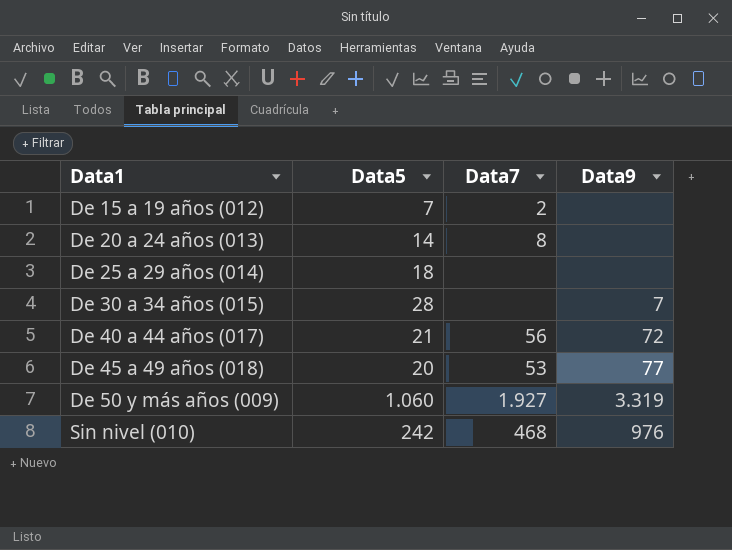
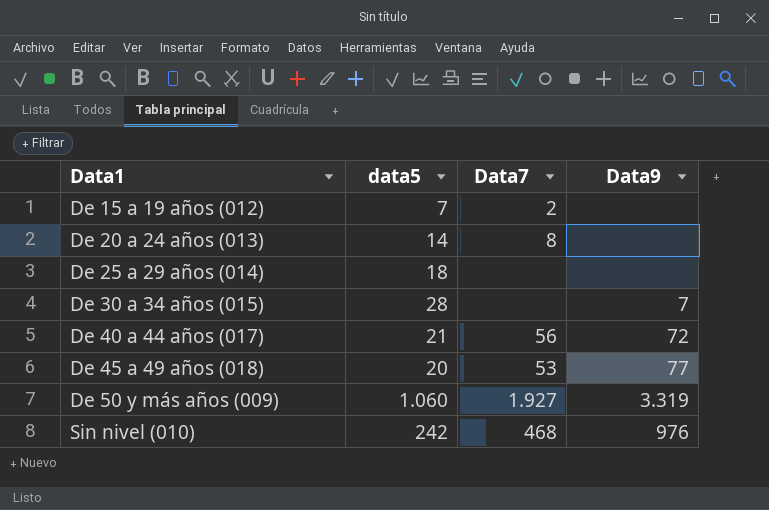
column name: Data5 -> data5

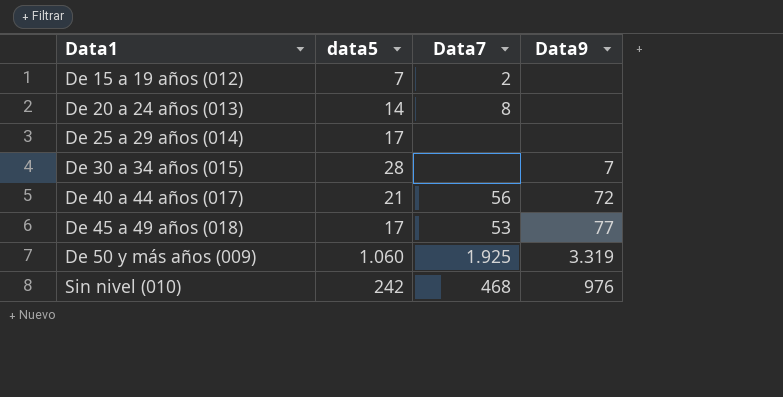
De 25 a 29 años (014) | data5: 18 -> 17
De 45 a 49 años (018) | data5: 20 -> 17
De 50 y más años (009) | Data7: 1.927 -> 1.925

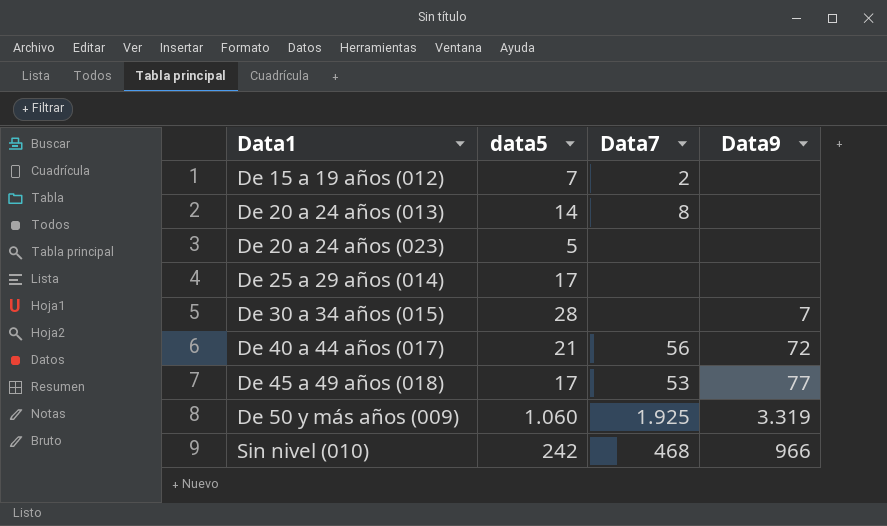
row De 20 a 24 años (023): none -> 5 | none | none
Sin nivel (010) | Data9: 976 -> 966

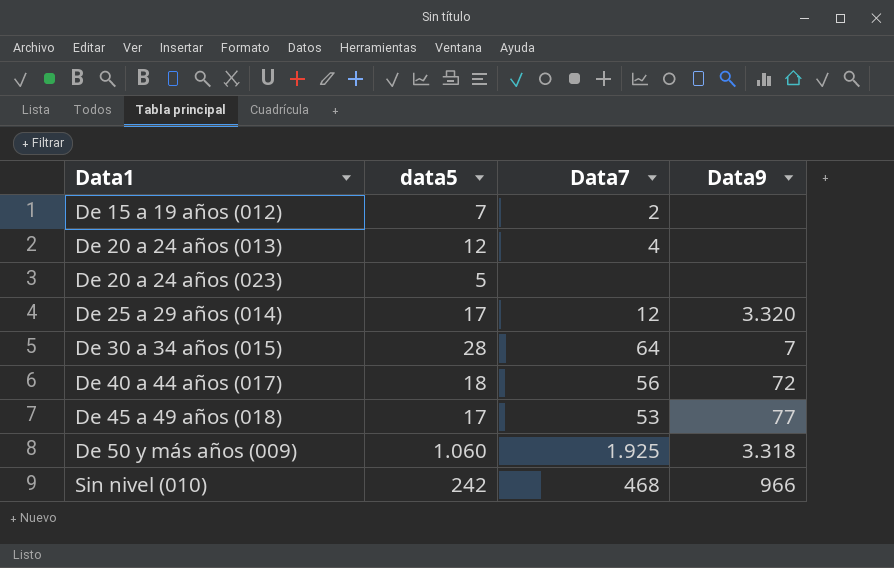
De 20 a 24 años (013) | data5: 14 -> 12
De 20 a 24 años (013) | Data7: 8 -> 4
De 25 a 29 años (014) | Data7: none -> 12
De 25 a 29 años (014) | Data9: none -> 3.320
De 30 a 34 años (015) | Data7: none -> 64
De 40 a 44 años (017) | data5: 21 -> 18
De 50 y más años (009) | Data9: 3.319 -> 3.318

